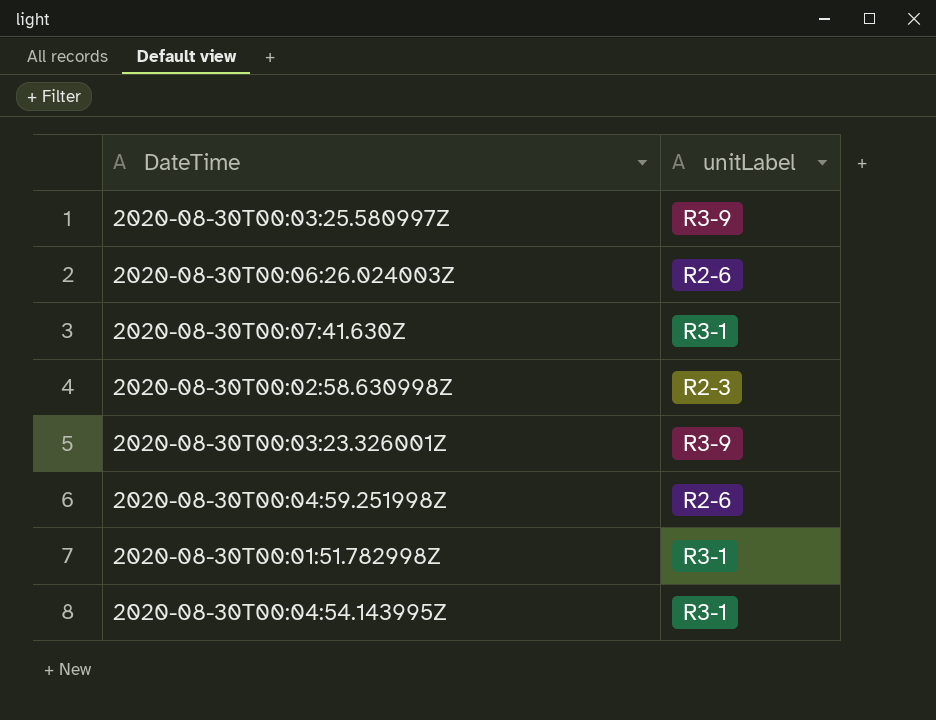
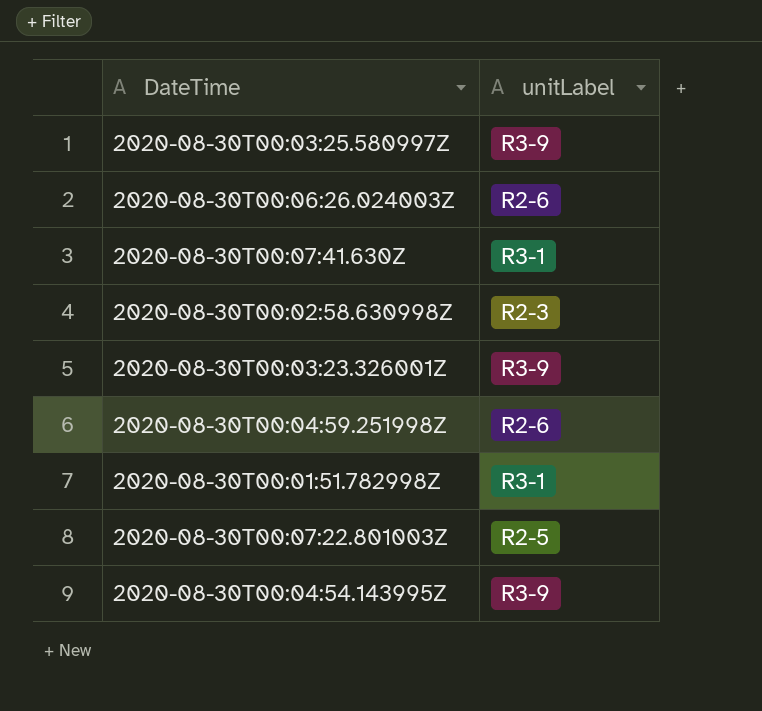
row 2020-08-30T00:07:22.801003Z: none -> R2-5
2020-08-30T00:04:54.143995Z | unitLabel: R3-1 -> R3-9

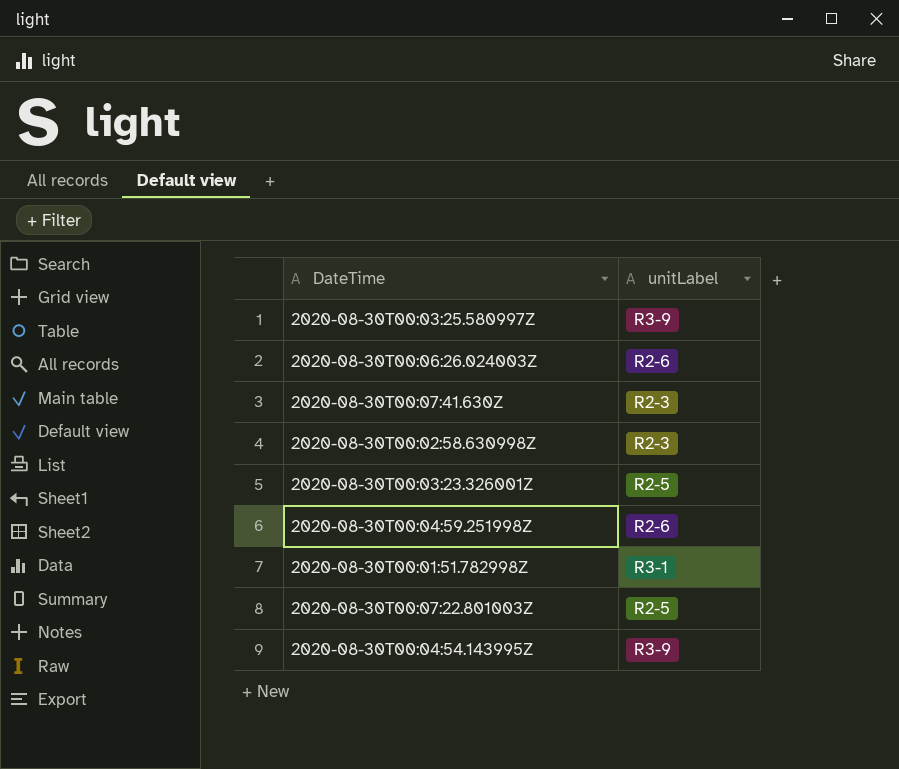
2020-08-30T00:07:41.630Z | unitLabel: R3-1 -> R2-3
2020-08-30T00:03:23.326001Z | unitLabel: R3-9 -> R2-5

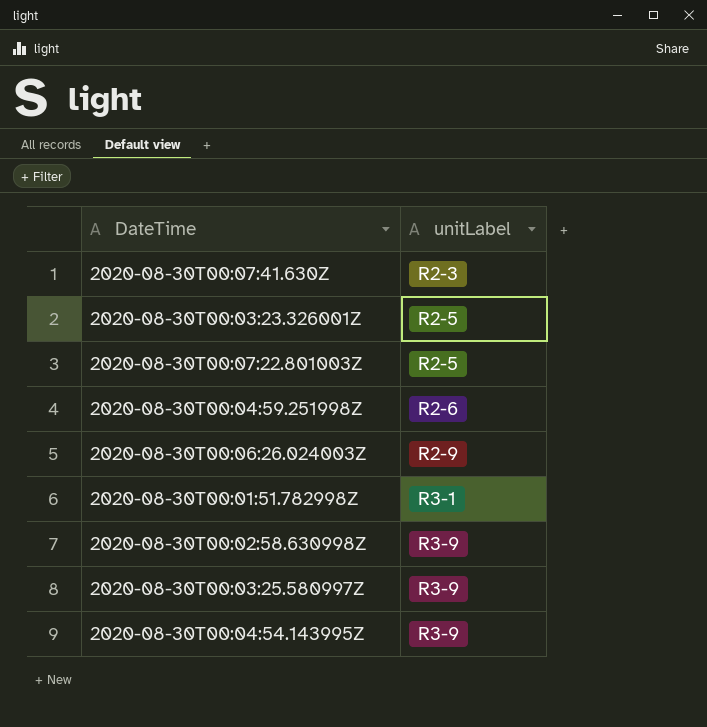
row order: none -> unitLabel ascending
2020-08-30T00:06:26.024003Z | unitLabel: R2-6 -> R2-9
2020-08-30T00:02:58.630998Z | unitLabel: R2-3 -> R3-9

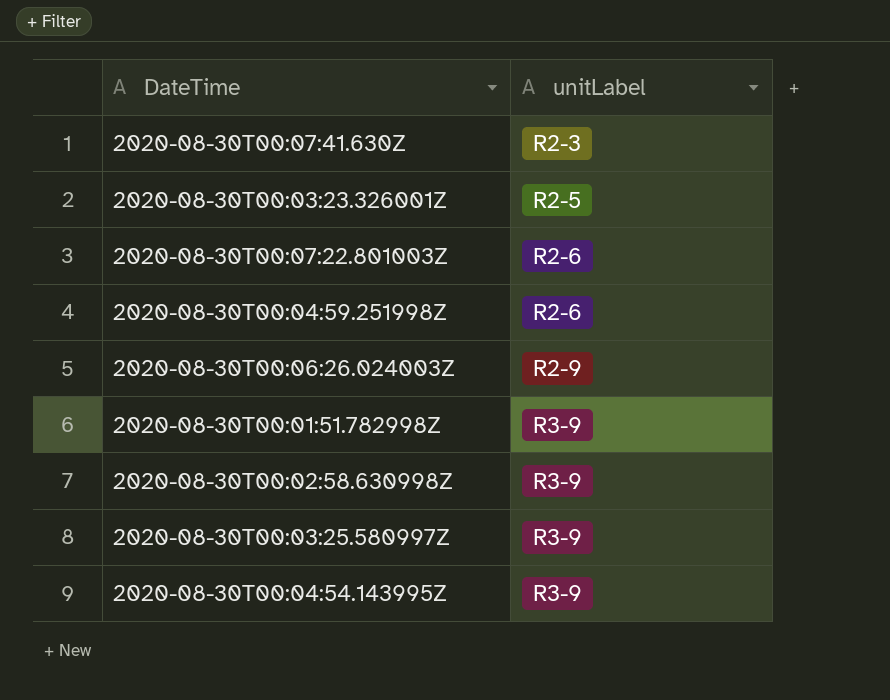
2020-08-30T00:07:22.801003Z | unitLabel: R2-5 -> R2-6
2020-08-30T00:01:51.782998Z | unitLabel: R3-1 -> R3-9

